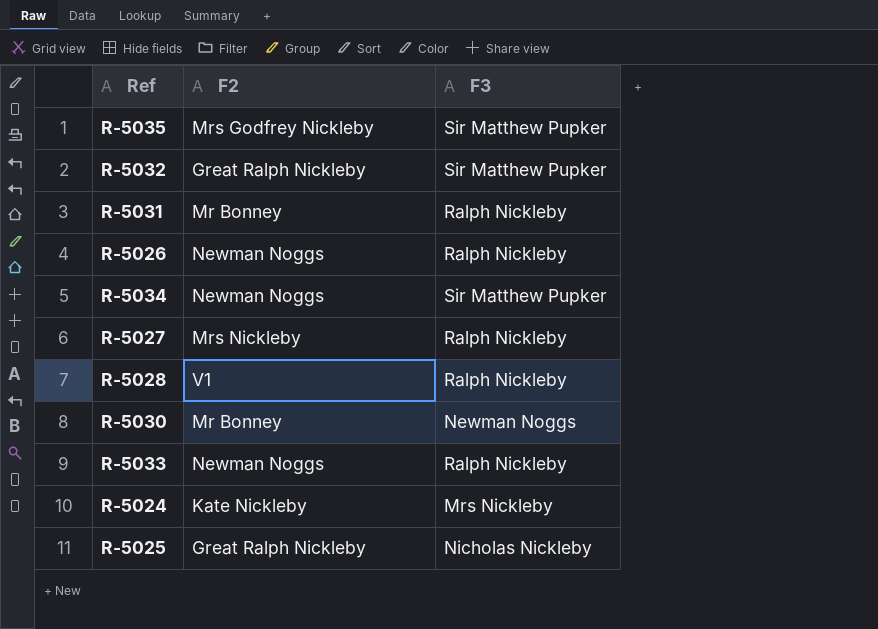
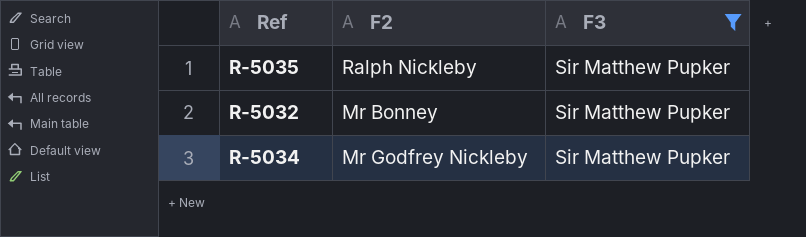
filter: none -> F3 = Sir Matthew Pupker
R-5035 | F2: Mrs Godfrey Nickleby -> Ralph Nickleby
R-5032 | F2: Great Ralph Nickleby -> Mr Bonney
R-5034 | F2: Newman Noggs -> Mr Godfrey Nickleby

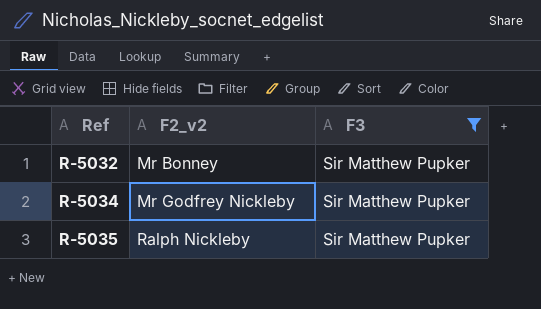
row order: none -> Ref ascending
column name: F2 -> F2_v2

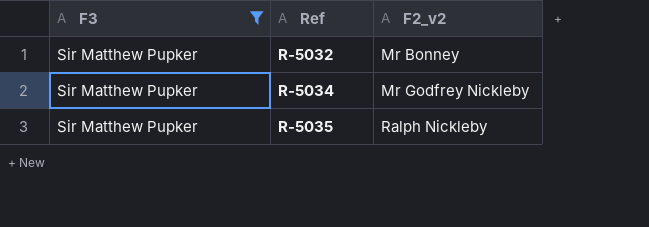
column F3 | position: 3 -> 1

